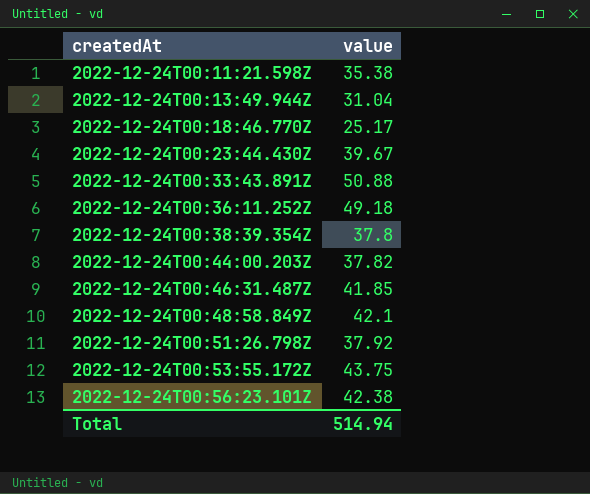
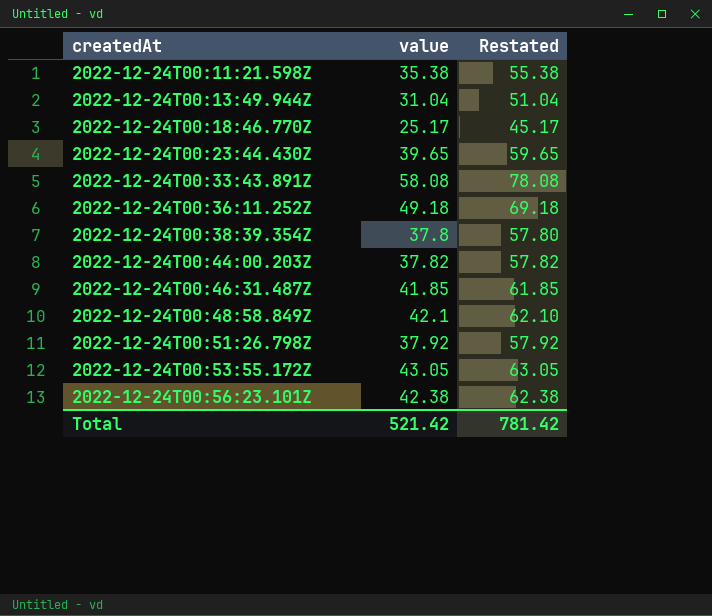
column Restated | formula: none -> [value] + 20
2022-12-24T00:23:44.430Z | value: 39.67 -> 39.65
2022-12-24T00:33:43.891Z | value: 50.88 -> 58.08
2022-12-24T00:53:55.172Z | value: 43.75 -> 43.05
Total | value: 514.94 -> 521.42

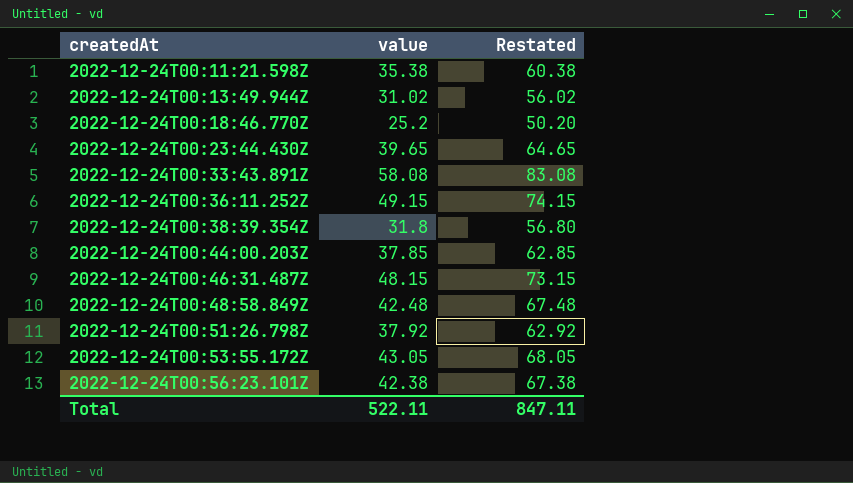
column Restated | formula: [value] + 20 -> [value] + 25
2022-12-24T00:13:49.944Z | value: 31.04 -> 31.02
2022-12-24T00:18:46.770Z | value: 25.17 -> 25.2
2022-12-24T00:36:11.252Z | value: 49.18 -> 49.15
2022-12-24T00:38:39.354Z | value: 37.8 -> 31.8
2022-12-24T00:44:00.203Z | value: 37.82 -> 37.85
2022-12-24T00:46:31.487Z | value: 41.85 -> 48.15
2022-12-24T00:48:58.849Z | value: 42.1 -> 42.48
Total | value: 521.42 -> 522.11
Total | Restated: 781.42 -> 847.11

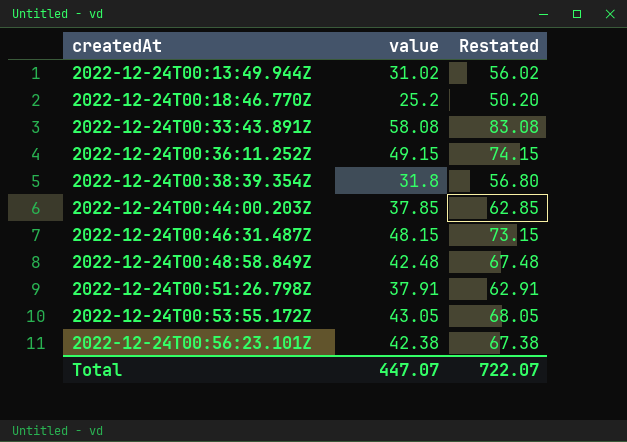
row 2022-12-24T00:11:21.598Z: 35.38 | 60.38 -> none
row 2022-12-24T00:23:44.430Z: 39.65 | 64.65 -> none
2022-12-24T00:51:26.798Z | value: 37.92 -> 37.91
2022-12-24T00:51:26.798Z | Restated: 62.92 -> 62.91
Total | value: 522.11 -> 447.07
Total | Restated: 847.11 -> 722.07

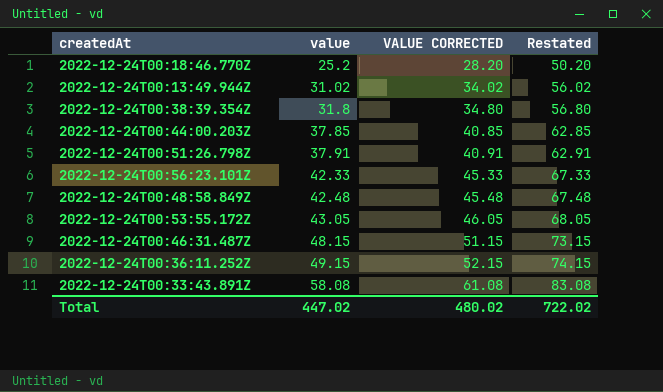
row order: createdAt ascending -> value ascending
column VALUE CORRECTED | formula: none -> [value] + 3
2022-12-24T00:56:23.101Z | value: 42.38 -> 42.33
2022-12-24T00:56:23.101Z | Restated: 67.38 -> 67.33
Total | value: 447.07 -> 447.02
Total | Restated: 722.07 -> 722.02

